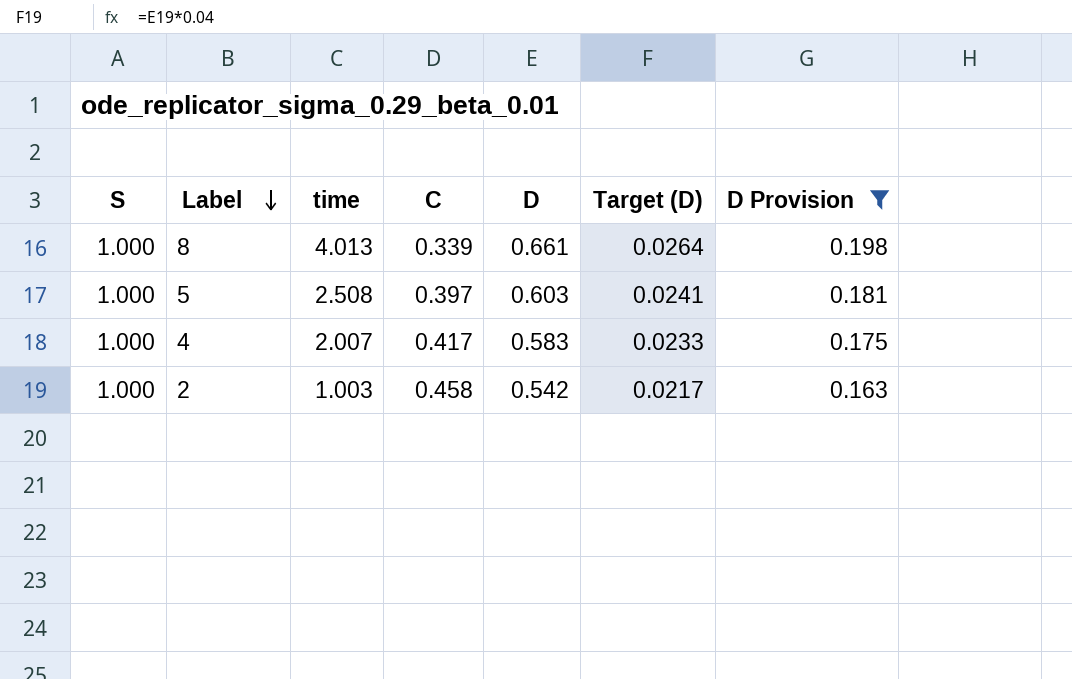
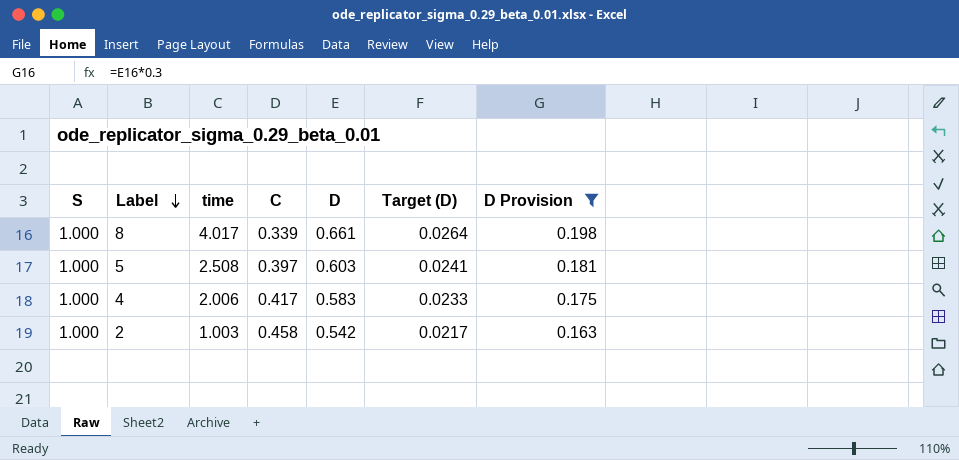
8 | time: 4.013 -> 4.017
4 | time: 2.007 -> 2.006

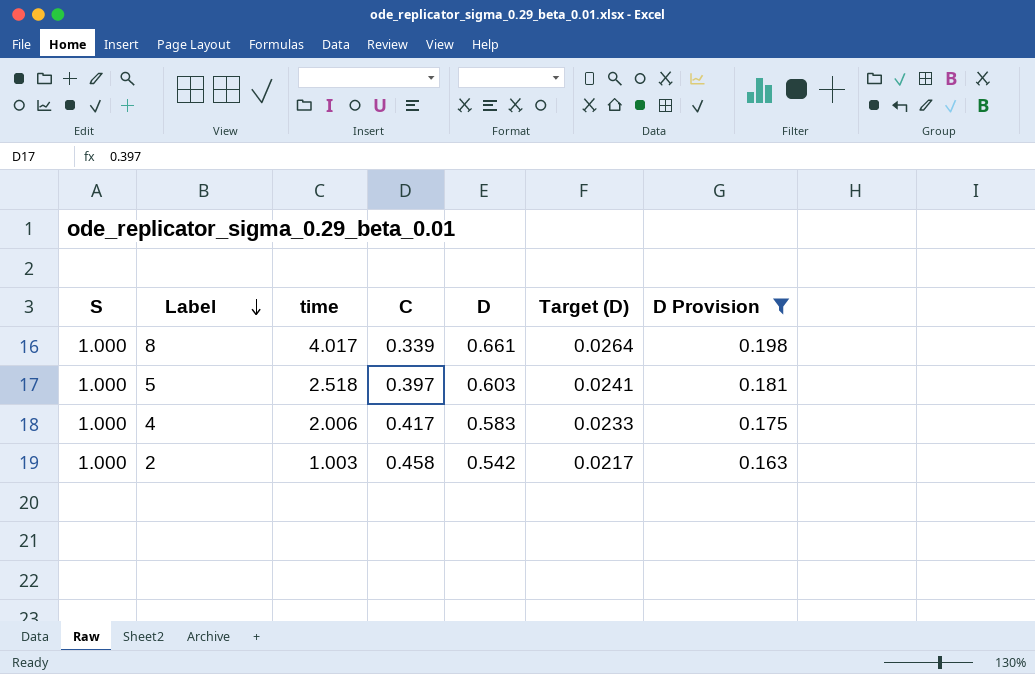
5 | time: 2.508 -> 2.518

